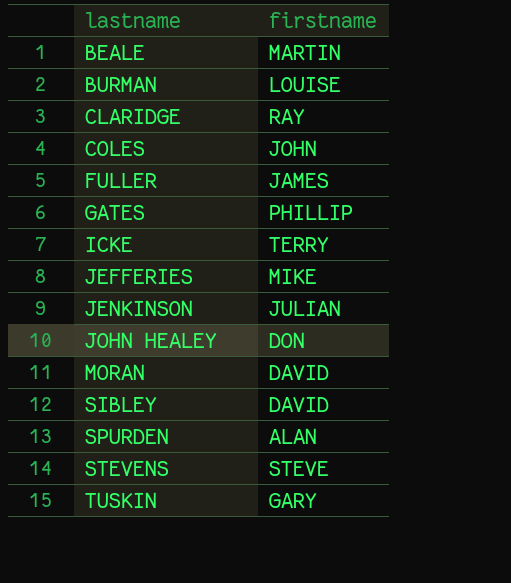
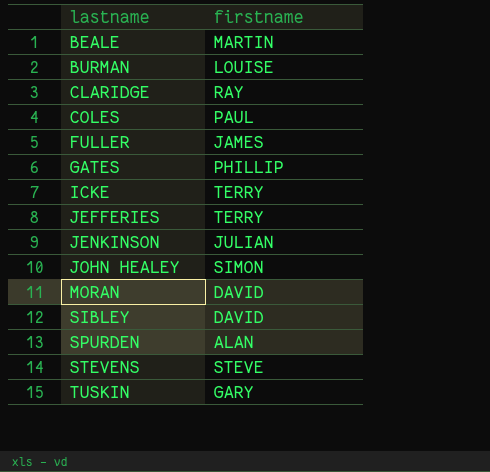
COLES | firstname: JOHN -> PAUL
JEFFERIES | firstname: MIKE -> TERRY
JOHN HEALEY | firstname: DON -> SIMON

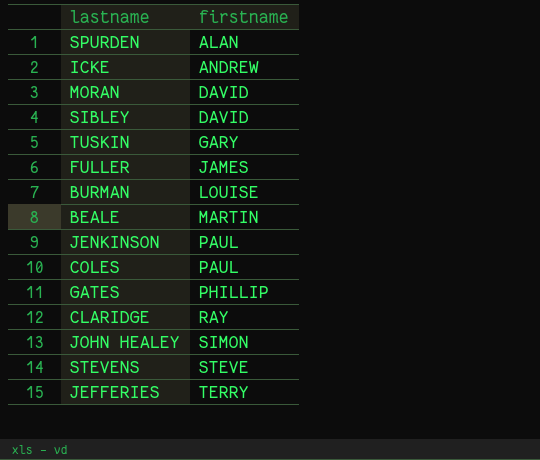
row order: lastname ascending -> firstname ascending
ICKE | firstname: TERRY -> ANDREW
JENKINSON | firstname: JULIAN -> PAUL

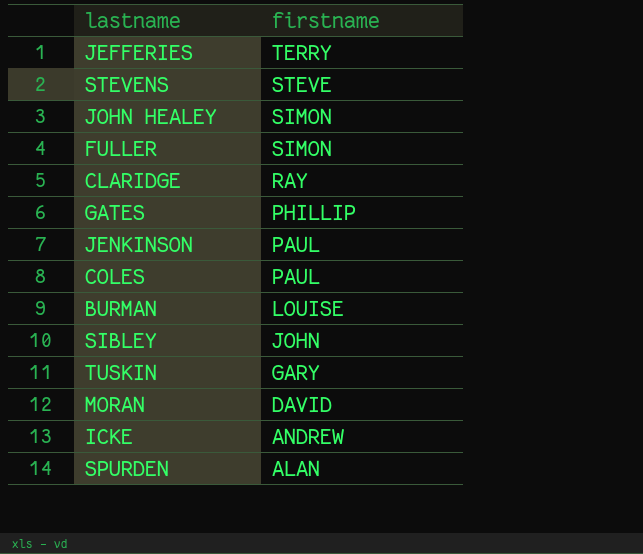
row order: firstname ascending -> firstname descending
row BEALE: MARTIN -> none
FULLER | firstname: JAMES -> SIMON
SIBLEY | firstname: DAVID -> JOHN

